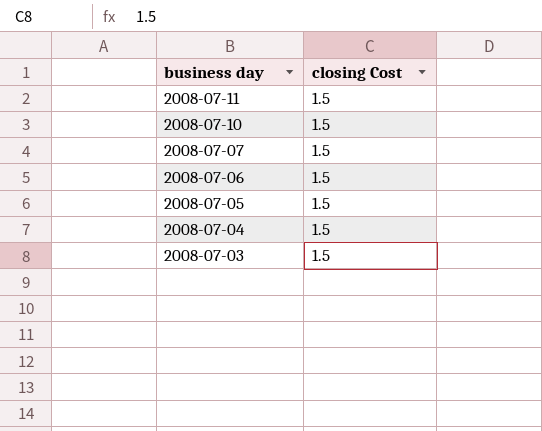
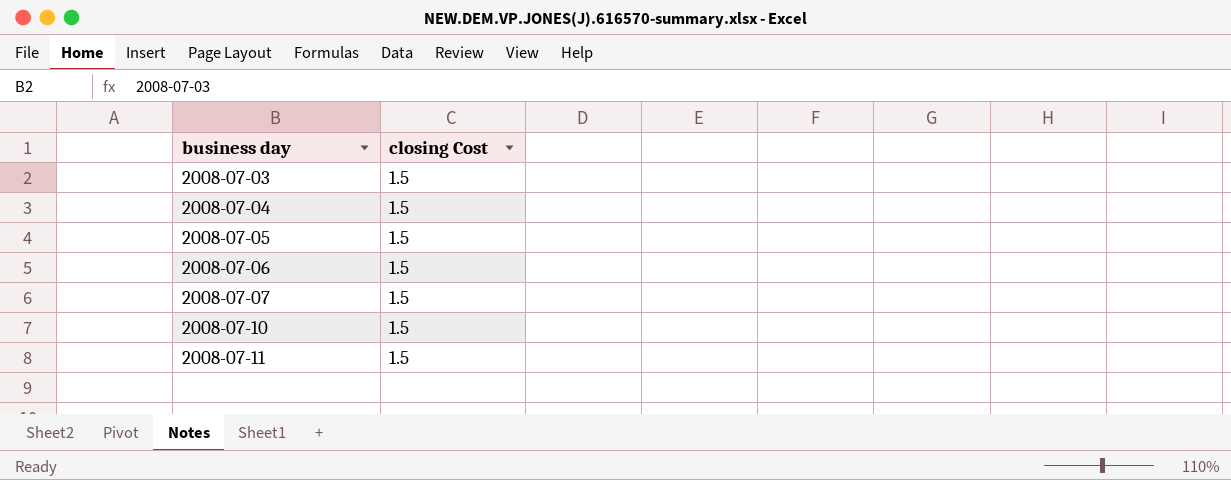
row order: business day descending -> business day ascending

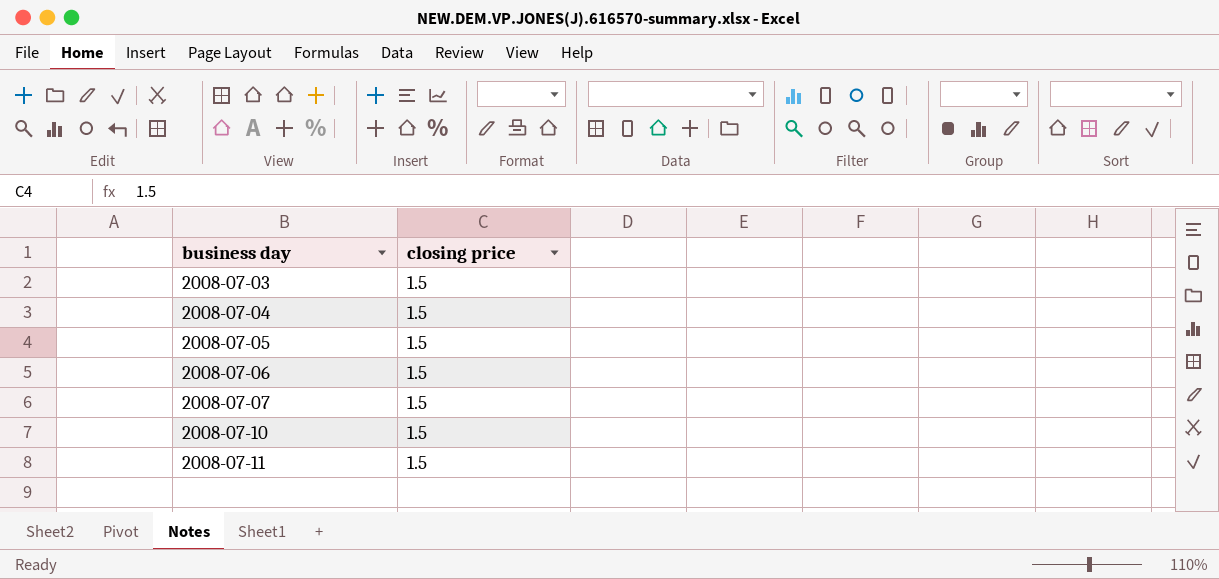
column name: closing Cost -> closing price

